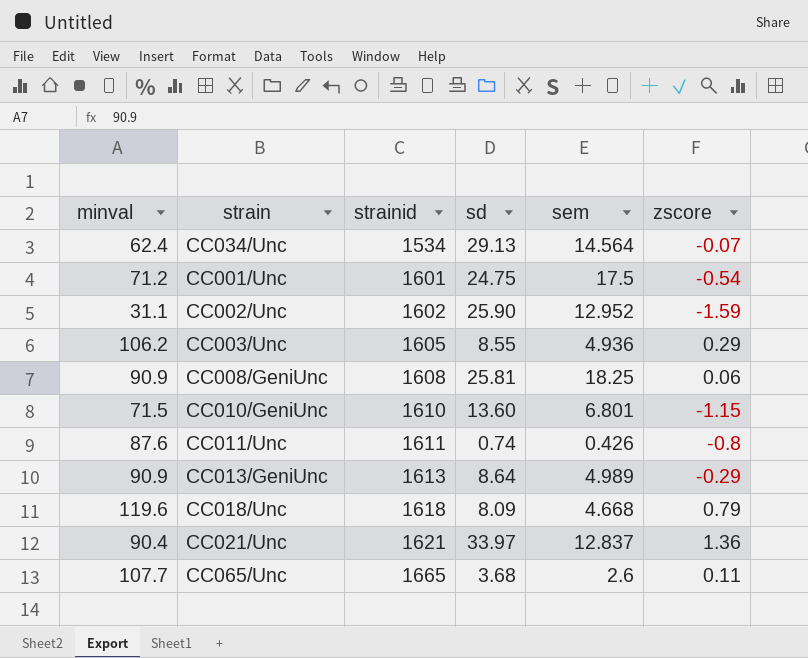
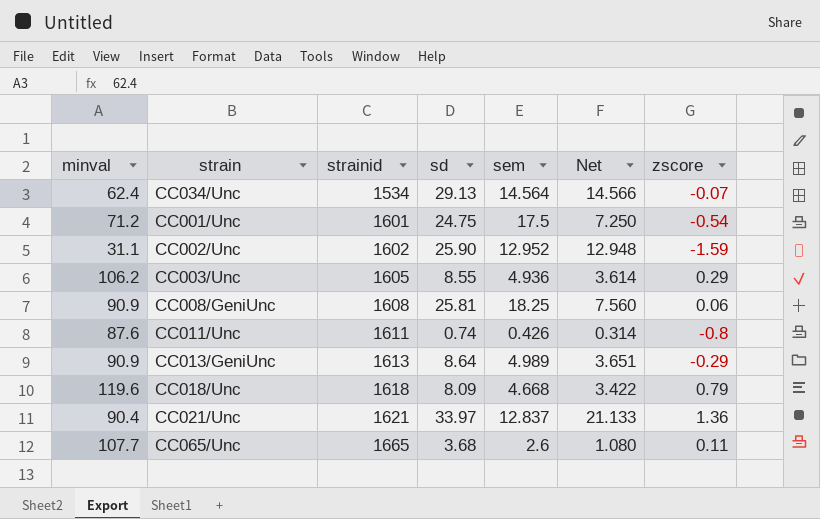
column Net | formula: none -> [sd] - [sem]
row CC010/GeniUnc: 71.5 | 1610 | 13.60 | 6.801 | -1.15 -> none

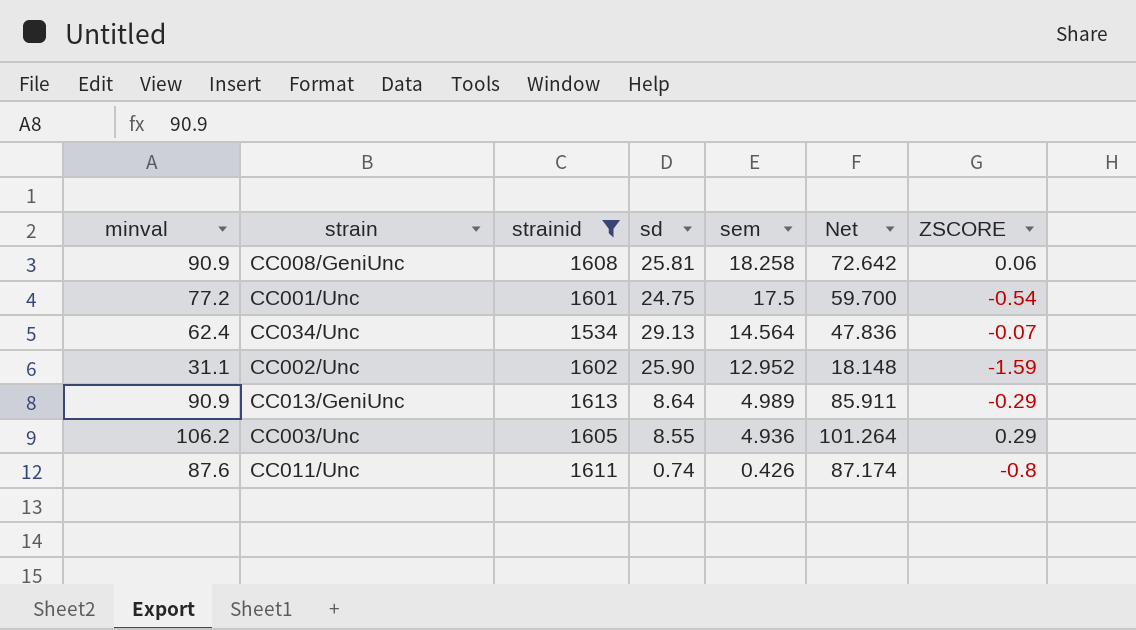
filter: none -> strainid <= 1613
row order: strainid ascending -> sem descending
column Net | formula: [sd] - [sem] -> [minval] - [sem]
column name: zscore -> ZSCORE
CC008/GeniUnc | sem: 18.25 -> 18.258
CC001/Unc | minval: 71.2 -> 77.2

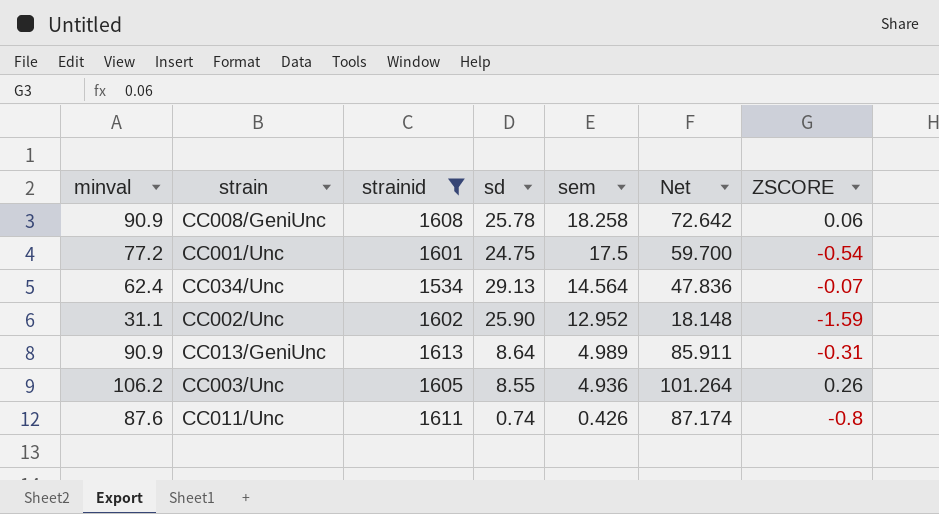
CC008/GeniUnc | sd: 25.81 -> 25.78
CC013/GeniUnc | ZSCORE: -0.29 -> -0.31
CC003/Unc | ZSCORE: 0.29 -> 0.26

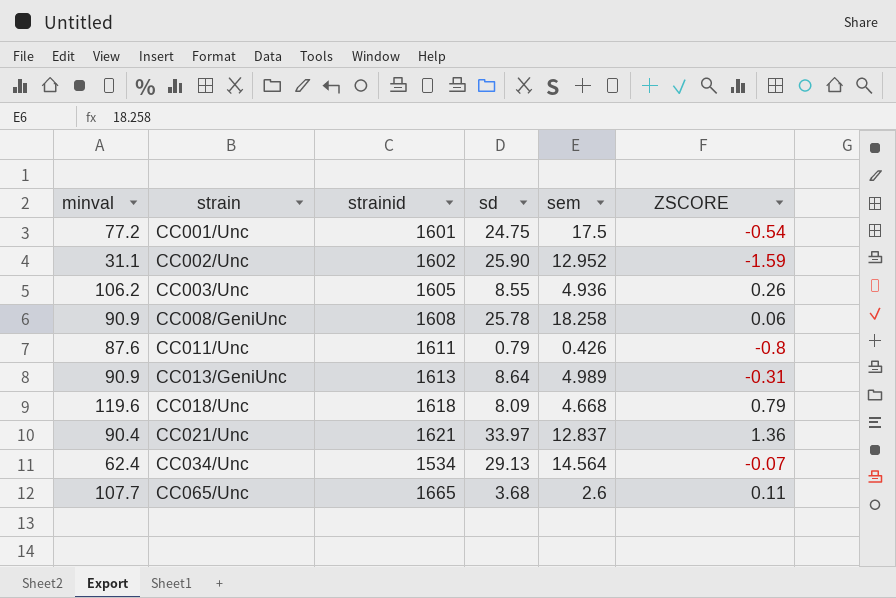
filter: strainid <= 1613 -> none
row order: sem descending -> strain ascending
column Net | formula: [minval] - [sem] -> none
CC011/Unc | sd: 0.74 -> 0.79

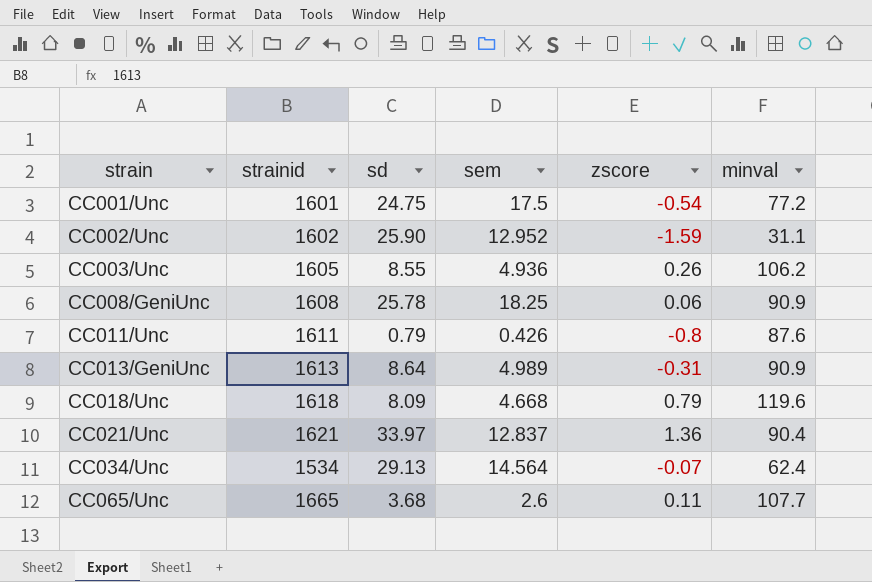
column name: ZSCORE -> zscore
column minval | position: 1 -> 6
CC008/GeniUnc | sem: 18.258 -> 18.25

